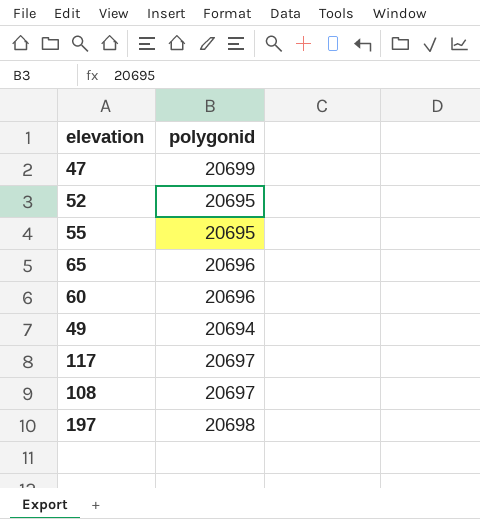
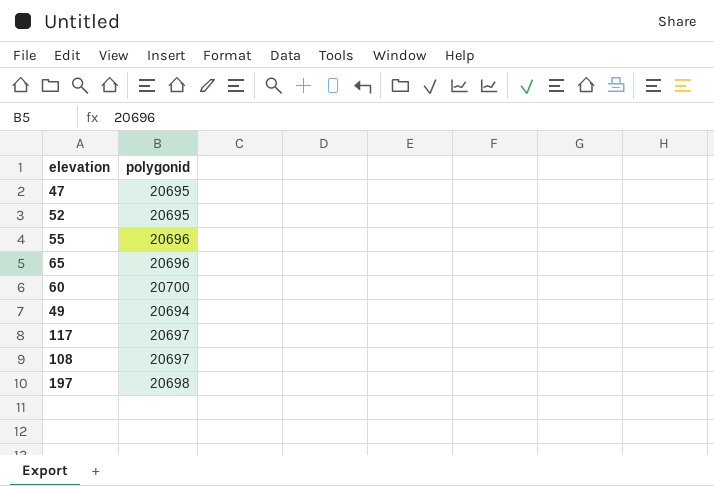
47 | polygonid: 20699 -> 20695
55 | polygonid: 20695 -> 20696
60 | polygonid: 20696 -> 20700

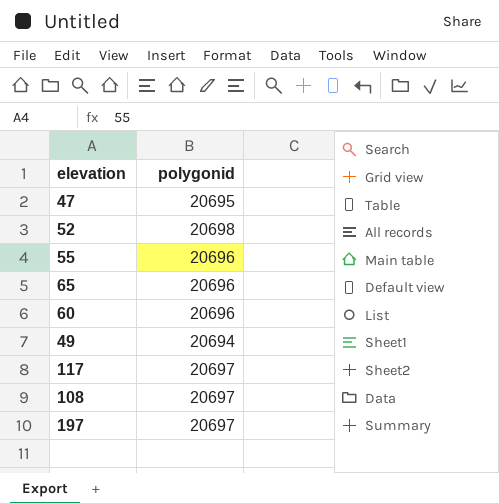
52 | polygonid: 20695 -> 20698
60 | polygonid: 20700 -> 20696
197 | polygonid: 20698 -> 20697

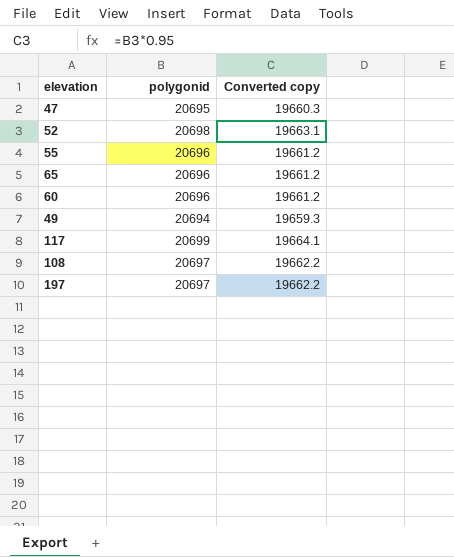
column Converted copy | formula: none -> [polygonid] * 0.95
117 | polygonid: 20697 -> 20699

